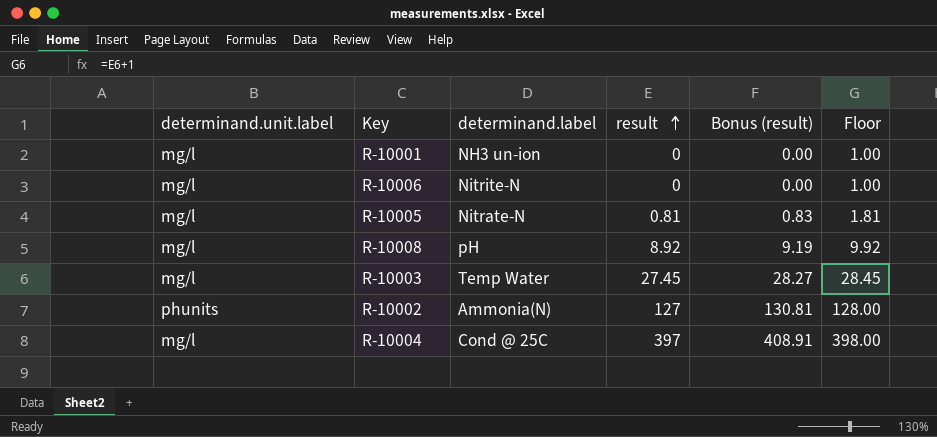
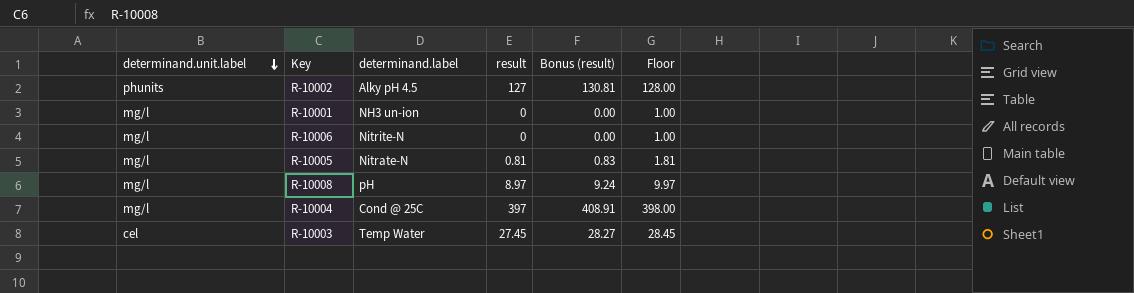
row order: result ascending -> determinand.unit.label descending
R-10002 | determinand.label: Ammonia(N) -> Alky pH 4.5
R-10008 | result: 8.92 -> 8.97
R-10008 | Bonus (result): 9.19 -> 9.24
R-10008 | Floor: 9.92 -> 9.97
R-10003 | determinand.unit.label: mg/l -> cel

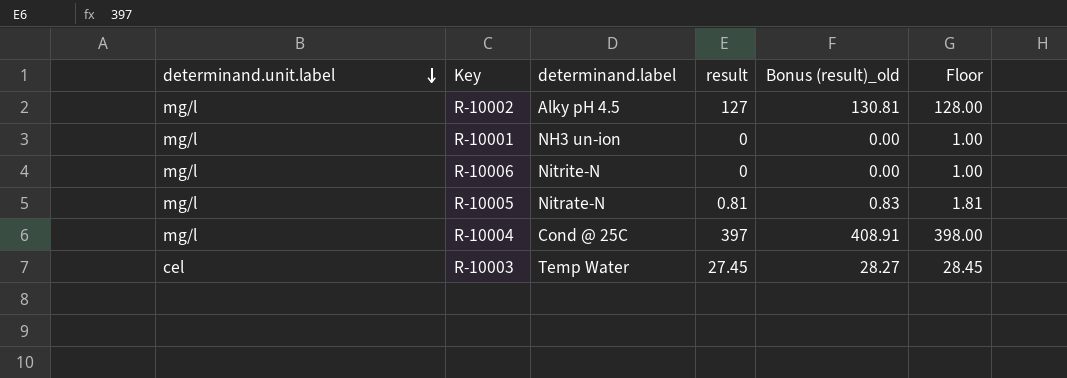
column name: Bonus (result) -> Bonus (result)_old
row R-10008: mg/l | pH | 8.97 | 9.24 | 9.97 -> none
R-10002 | determinand.unit.label: phunits -> mg/l

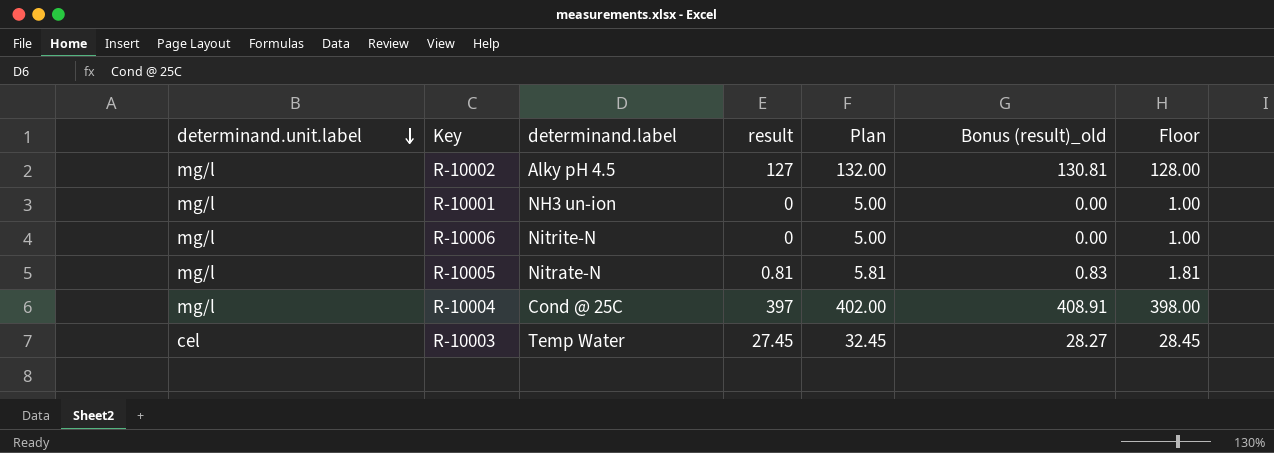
column Plan | formula: none -> [result] + 5

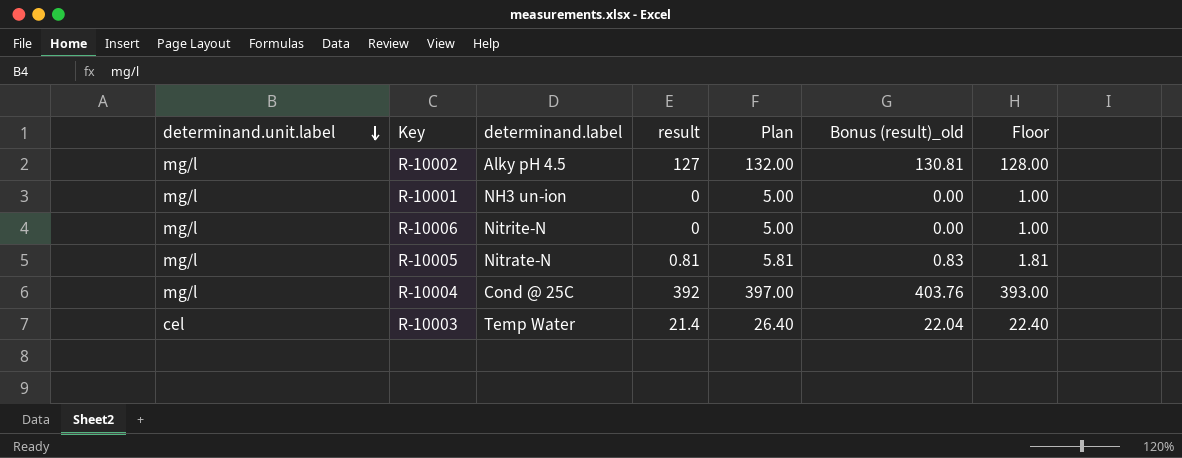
R-10004 | result: 397 -> 392
R-10004 | Plan: 402.00 -> 397.00
R-10004 | Bonus (result)_old: 408.91 -> 403.76
R-10004 | Floor: 398.00 -> 393.00
R-10003 | result: 27.45 -> 21.4
R-10003 | Plan: 32.45 -> 26.40
R-10003 | Bonus (result)_old: 28.27 -> 22.04
R-10003 | Floor: 28.45 -> 22.40

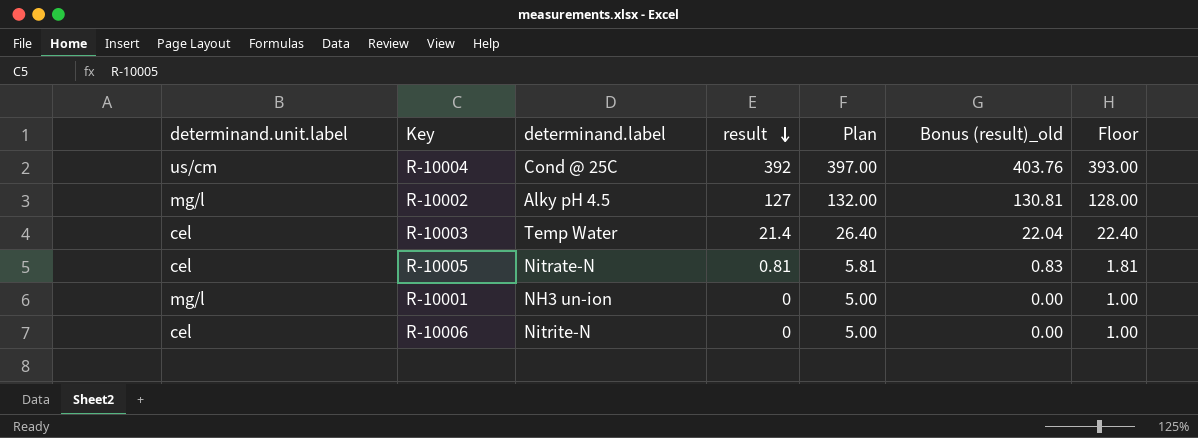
row order: determinand.unit.label descending -> result descending
R-10004 | determinand.unit.label: mg/l -> us/cm
R-10005 | determinand.unit.label: mg/l -> cel
R-10006 | determinand.unit.label: mg/l -> cel

